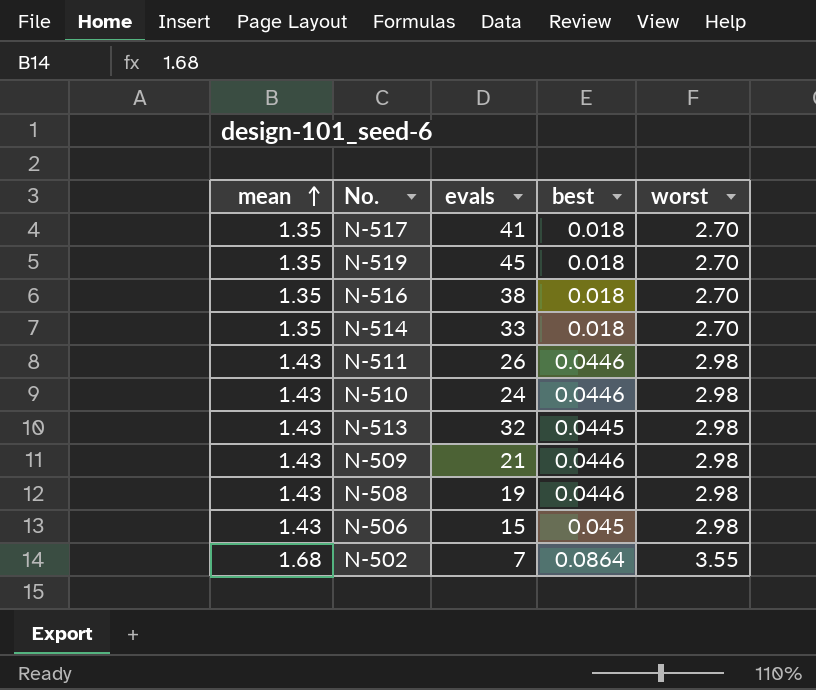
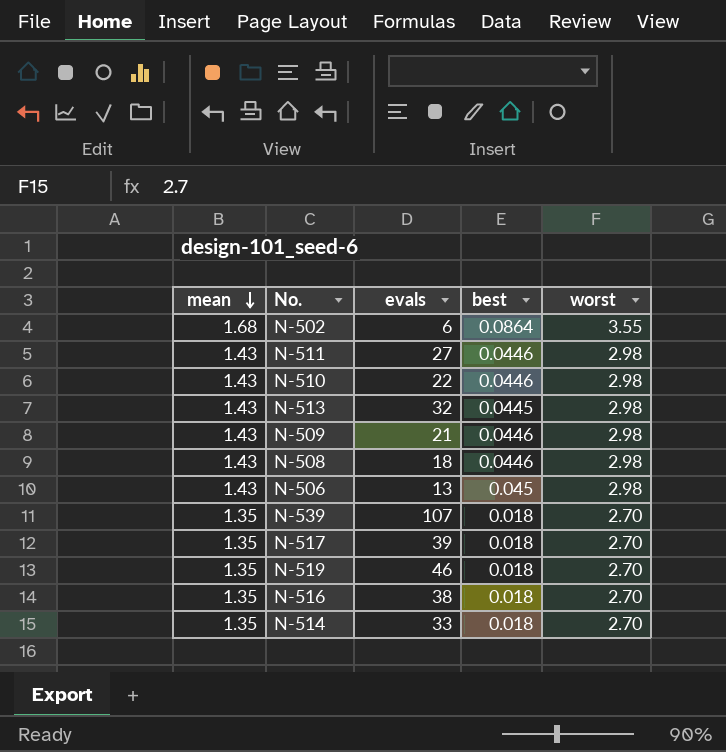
row order: mean ascending -> mean descending
N-502 | evals: 7 -> 6
N-511 | evals: 26 -> 27
N-510 | evals: 24 -> 22
N-508 | evals: 19 -> 18
N-506 | evals: 15 -> 13
row N-539: none -> 1.35 | 107 | 0.018 | 2.70
N-517 | evals: 41 -> 39
N-519 | evals: 45 -> 46

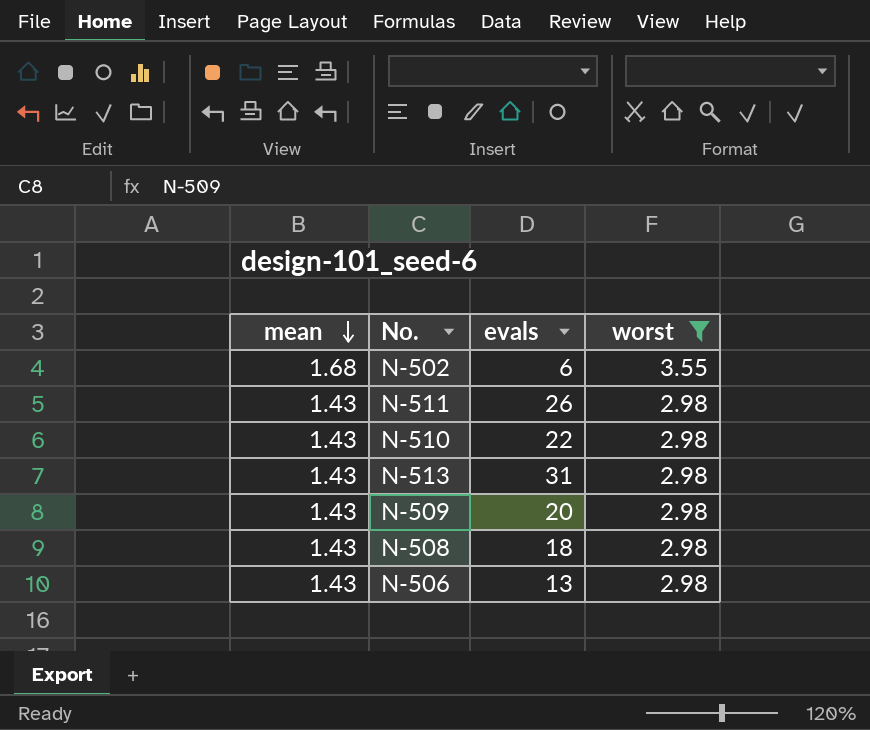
filter: none -> worst != 2.70
column best | position: 4 -> none
N-511 | evals: 27 -> 26
N-513 | evals: 32 -> 31
N-509 | evals: 21 -> 20

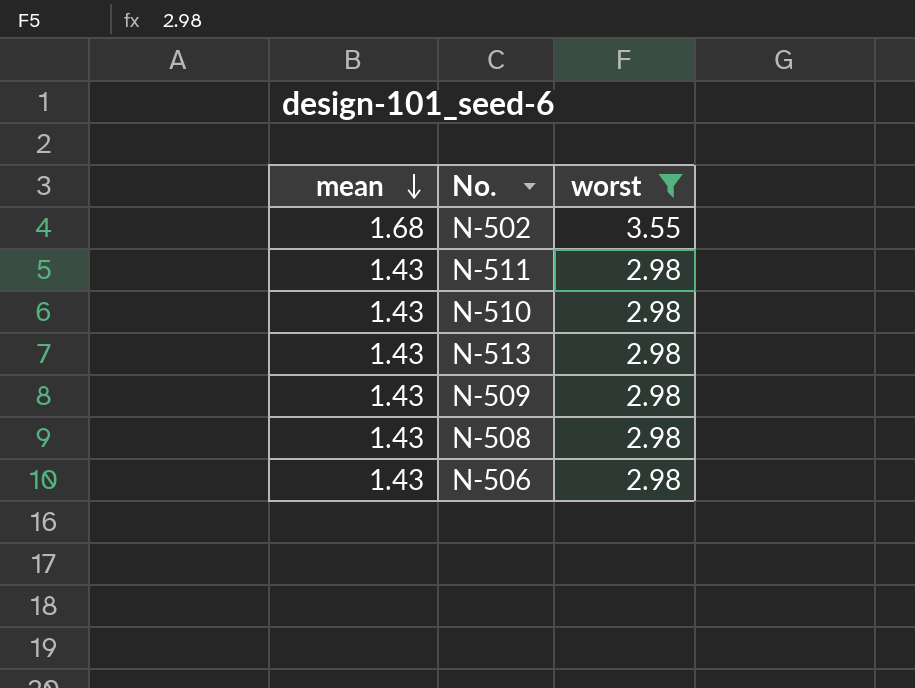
column evals | position: 3 -> none

